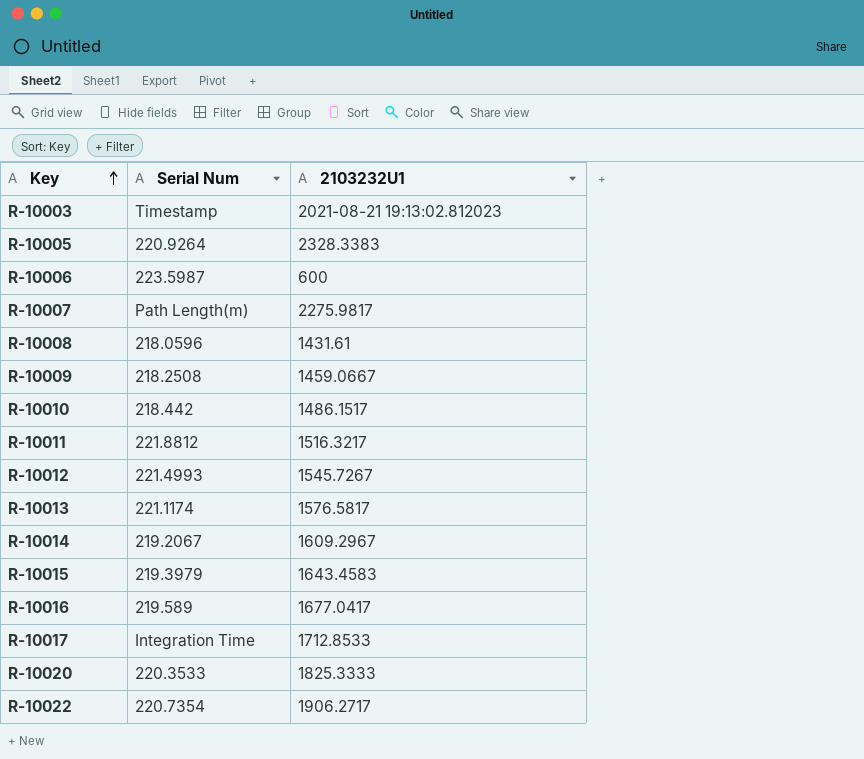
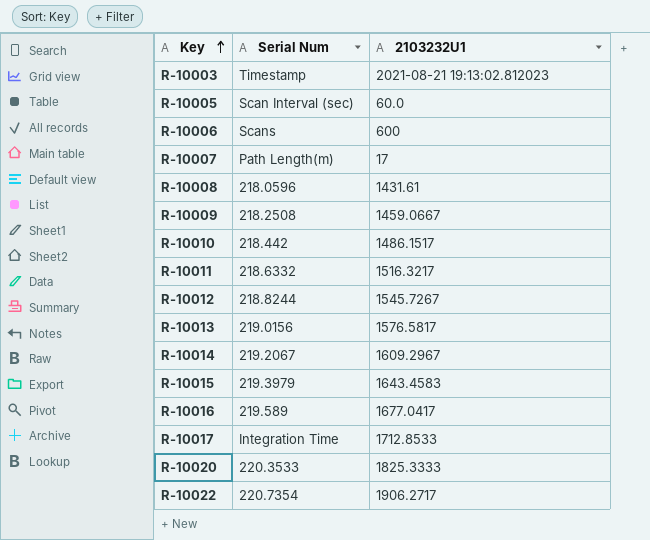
R-10005 | Serial Num: 220.9264 -> Scan Interval (sec)
R-10005 | 2103232U1: 2328.3383 -> 60.0
R-10006 | Serial Num: 223.5987 -> Scans
R-10007 | 2103232U1: 2275.9817 -> 17
R-10011 | Serial Num: 221.8812 -> 218.6332
R-10012 | Serial Num: 221.4993 -> 218.8244
R-10013 | Serial Num: 221.1174 -> 219.0156

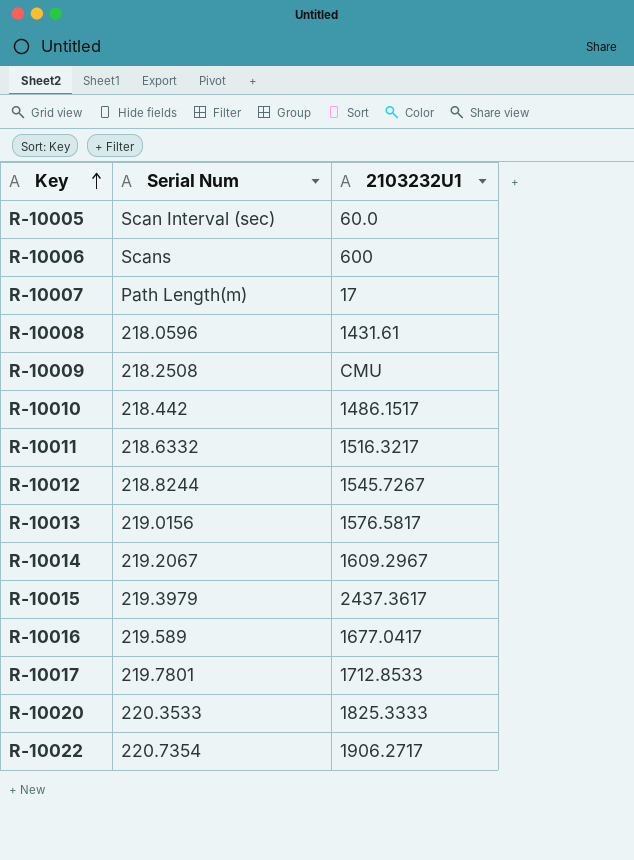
row R-10003: Timestamp | 2021-08-21 19:13:02.812023 -> none
R-10009 | 2103232U1: 1459.0667 -> CMU
R-10015 | 2103232U1: 1643.4583 -> 2437.3617
R-10017 | Serial Num: Integration Time -> 219.7801

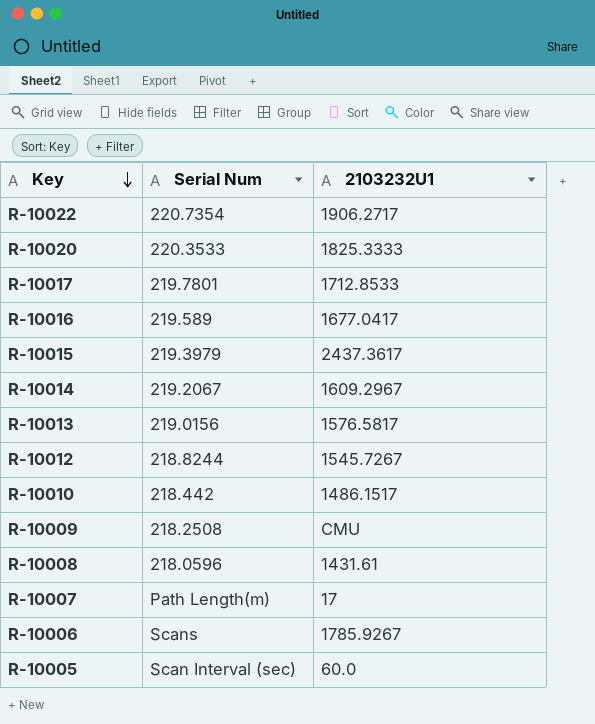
row order: Key ascending -> Key descending
row R-10011: 218.6332 | 1516.3217 -> none
R-10006 | 2103232U1: 600 -> 1785.9267

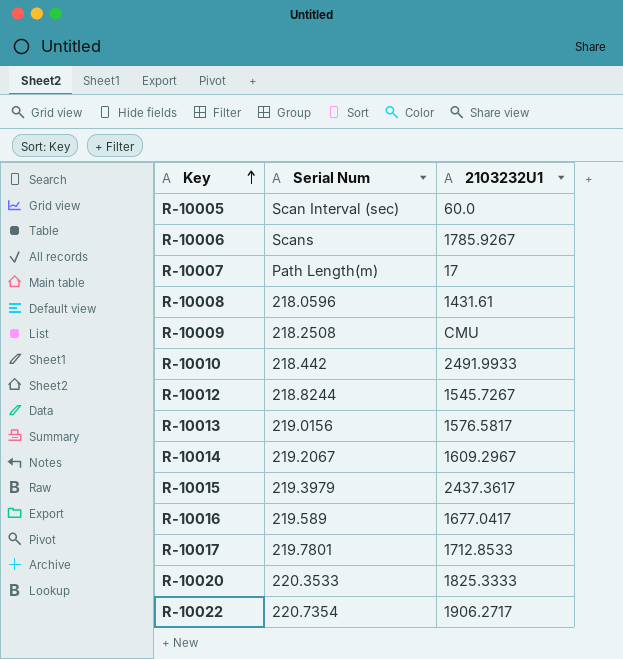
row order: Key descending -> Key ascending
R-10010 | 2103232U1: 1486.1517 -> 2491.9933

